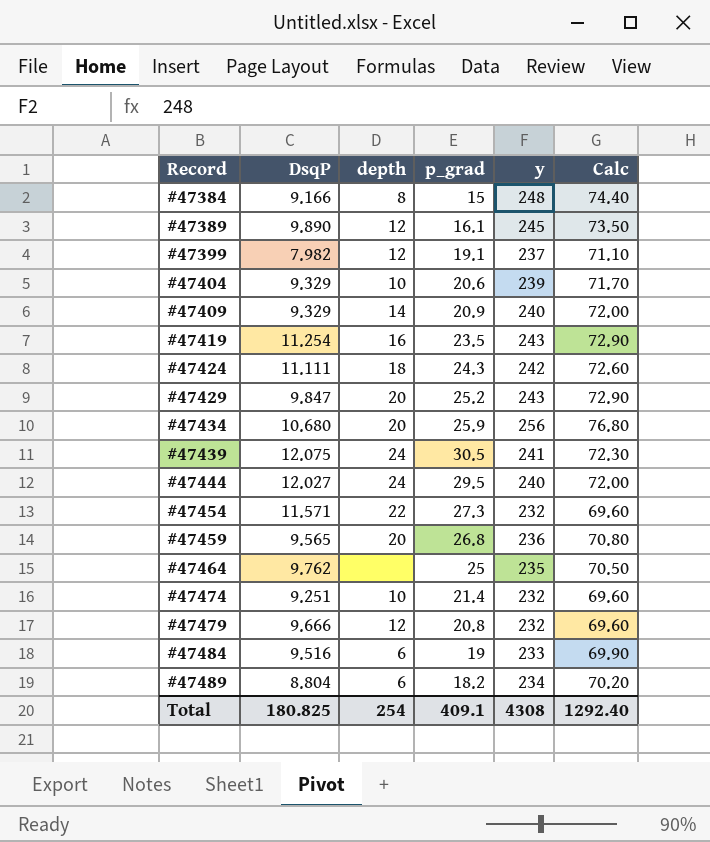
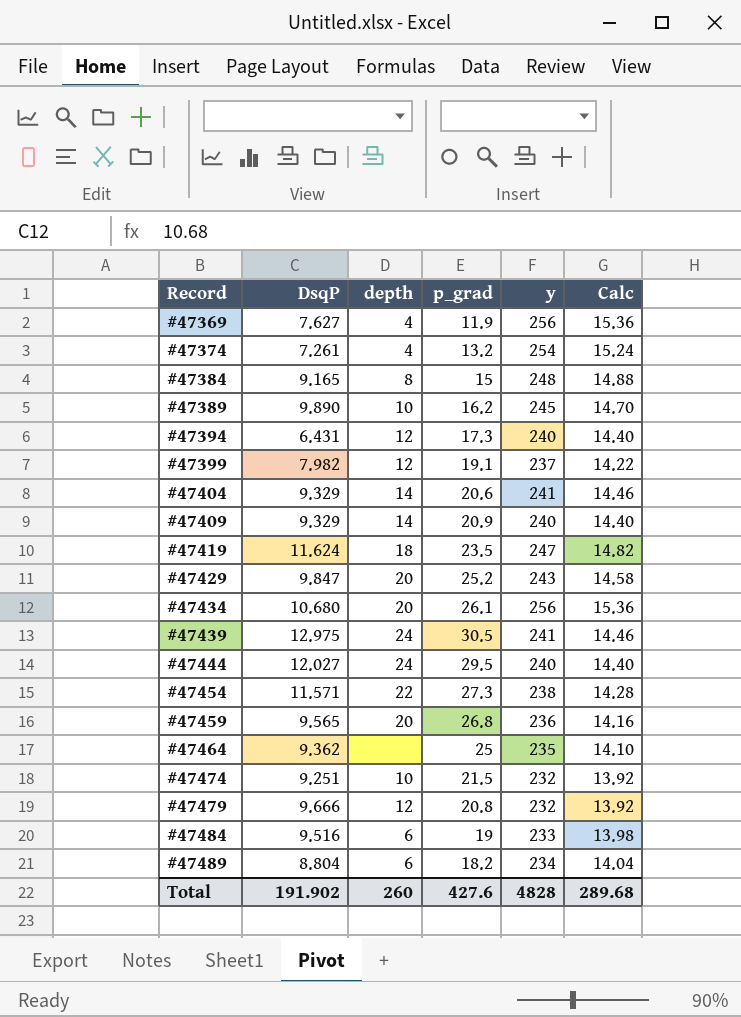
column Calc | formula: [y] * 0.3 -> [y] * 0.06
row #47424: 11.111 | 18 | 24.3 | 242 | 72.60 -> none
row #47369: none -> 7.627 | 4 | 11.9 | 256 | 15.36
row #47374: none -> 7.261 | 4 | 13.2 | 254 | 15.24
#47384 | DsqP: 9.166 -> 9.165
#47389 | depth: 12 -> 10
#47389 | p_grad: 16.1 -> 16.2
row #47394: none -> 6.431 | 12 | 17.3 | 240 | 14.40
#47404 | depth: 10 -> 14
#47404 | y: 239 -> 241
#47419 | DsqP: 11.254 -> 11.624
#47419 | depth: 16 -> 18
#47419 | y: 243 -> 247
#47434 | p_grad: 25.9 -> 26.1
#47439 | DsqP: 12.075 -> 12.975
#47454 | y: 232 -> 238
#47464 | DsqP: 9.762 -> 9.362
#47474 | p_grad: 21.4 -> 21.5
Total | DsqP: 180.825 -> 191.902
Total | depth: 254 -> 260
Total | p_grad: 409.1 -> 427.6
Total | y: 4308 -> 4828
Total | Calc: 1292.40 -> 289.68

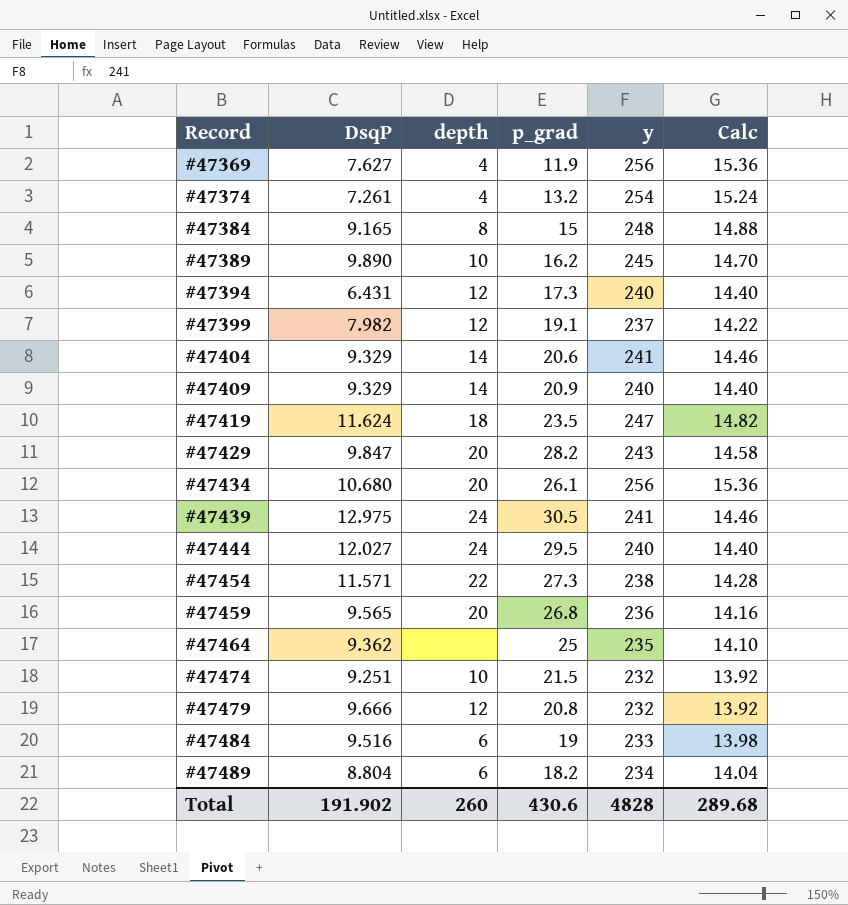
#47429 | p_grad: 25.2 -> 28.2
Total | p_grad: 427.6 -> 430.6

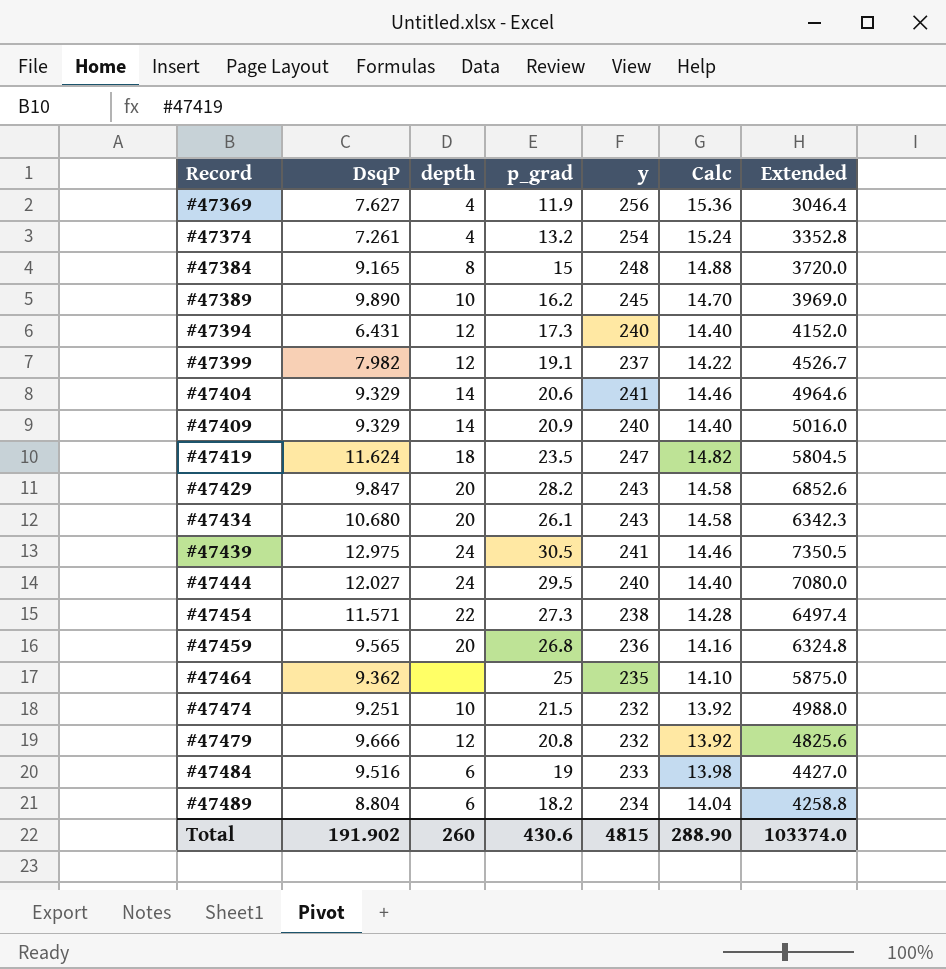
column Extended | formula: none -> [p_grad] * [y]
#47434 | y: 256 -> 243
#47434 | Calc: 15.36 -> 14.58
Total | y: 4828 -> 4815
Total | Calc: 289.68 -> 288.90

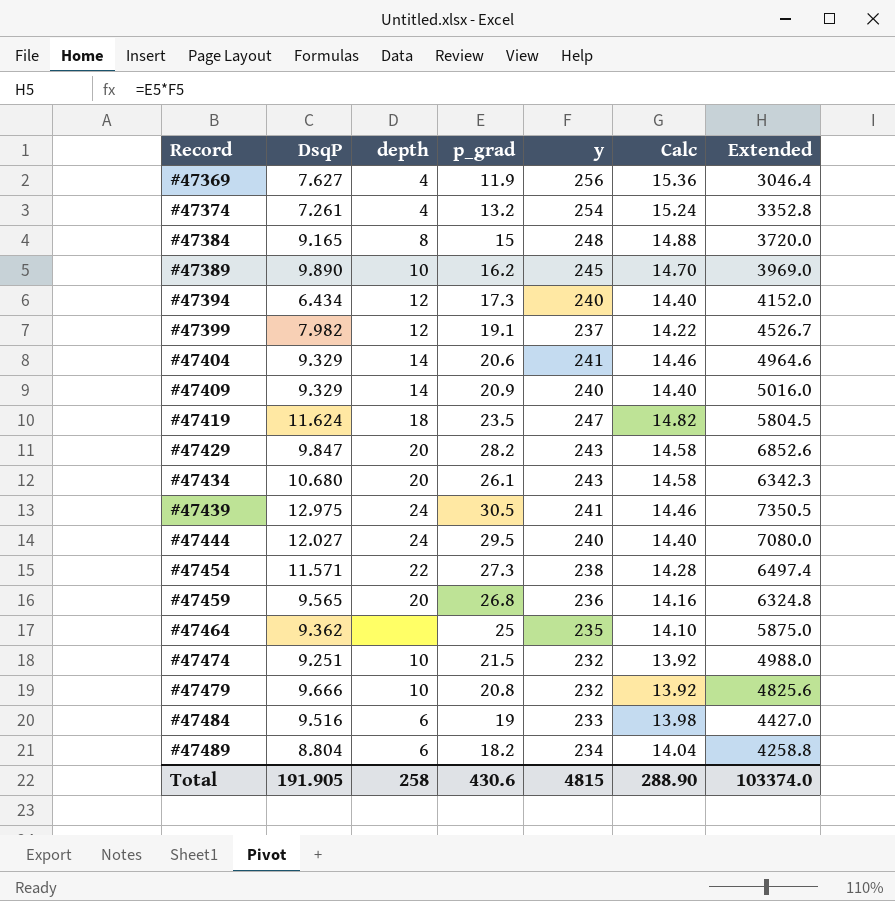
#47394 | DsqP: 6.431 -> 6.434
#47479 | depth: 12 -> 10
Total | DsqP: 191.902 -> 191.905
Total | depth: 260 -> 258

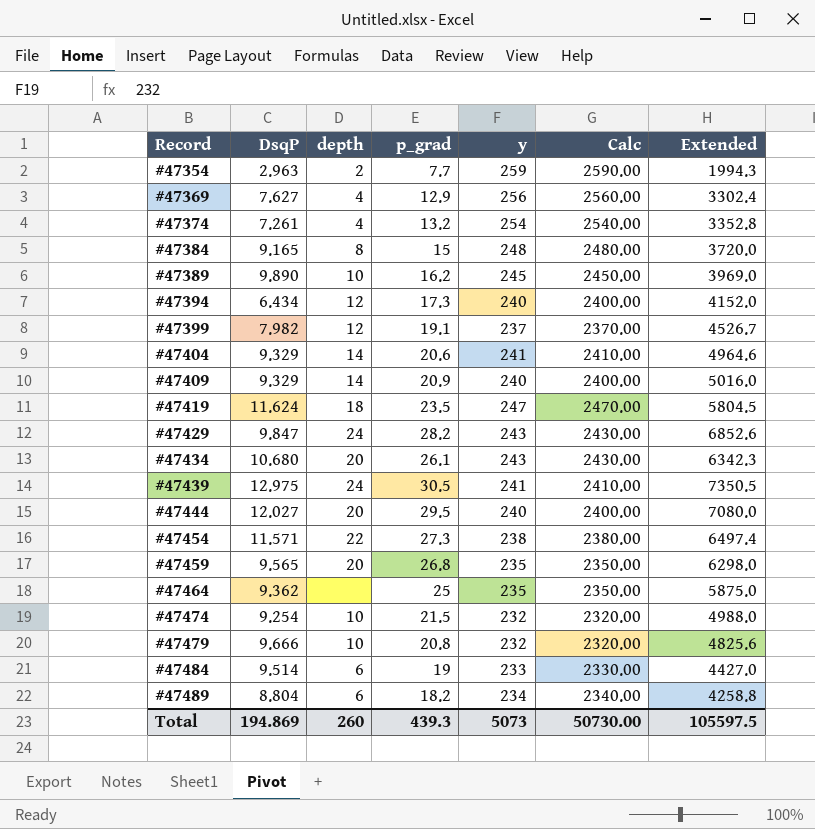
column Calc | formula: [y] * 0.06 -> [y] * 10
row #47354: none -> 2.963 | 2 | 7.7 | 259 | 2590.00 | 1994.3
#47369 | p_grad: 11.9 -> 12.9
#47369 | Extended: 3046.4 -> 3302.4
#47429 | depth: 20 -> 24
#47444 | depth: 24 -> 20
#47459 | y: 236 -> 235
#47459 | Extended: 6324.8 -> 6298.0
#47474 | DsqP: 9.251 -> 9.254
#47484 | DsqP: 9.516 -> 9.514
Total | DsqP: 191.905 -> 194.869
Total | depth: 258 -> 260
Total | p_grad: 430.6 -> 439.3
Total | y: 4815 -> 5073
Total | Calc: 288.90 -> 50730.00
Total | Extended: 103374.0 -> 105597.5

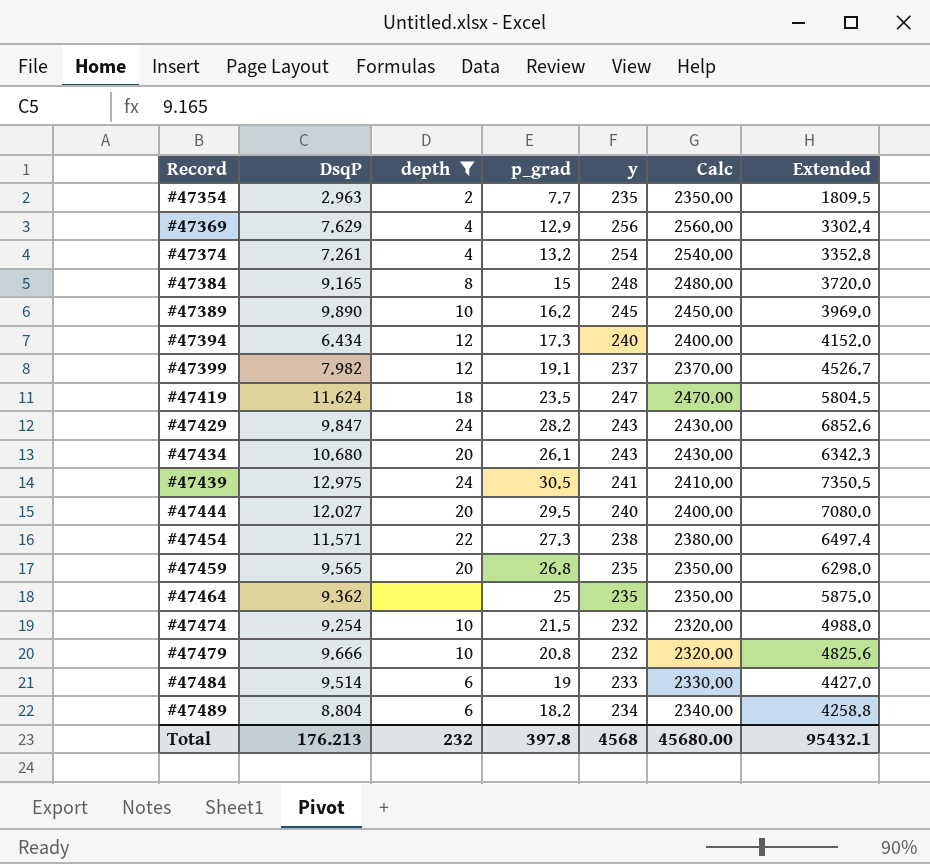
filter: none -> depth != 14
#47354 | y: 259 -> 235
#47354 | Calc: 2590.00 -> 2350.00
#47354 | Extended: 1994.3 -> 1809.5
#47369 | DsqP: 7.627 -> 7.629
Total | DsqP: 194.869 -> 176.213
Total | depth: 260 -> 232
Total | p_grad: 439.3 -> 397.8
Total | y: 5073 -> 4568
Total | Calc: 50730.00 -> 45680.00
Total | Extended: 105597.5 -> 95432.1

